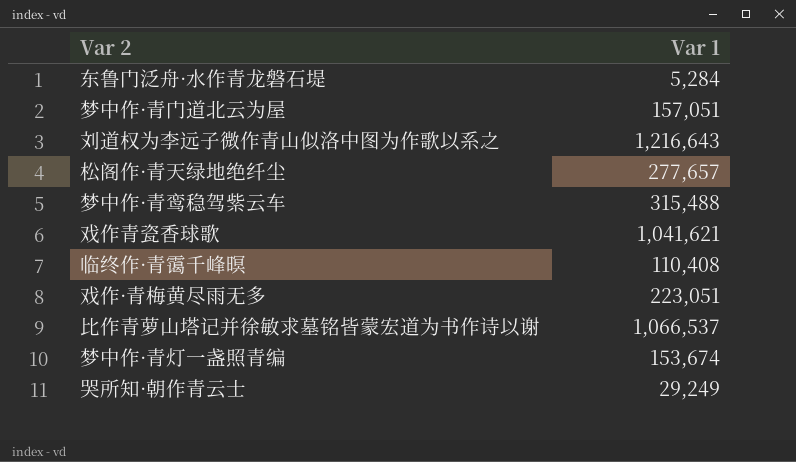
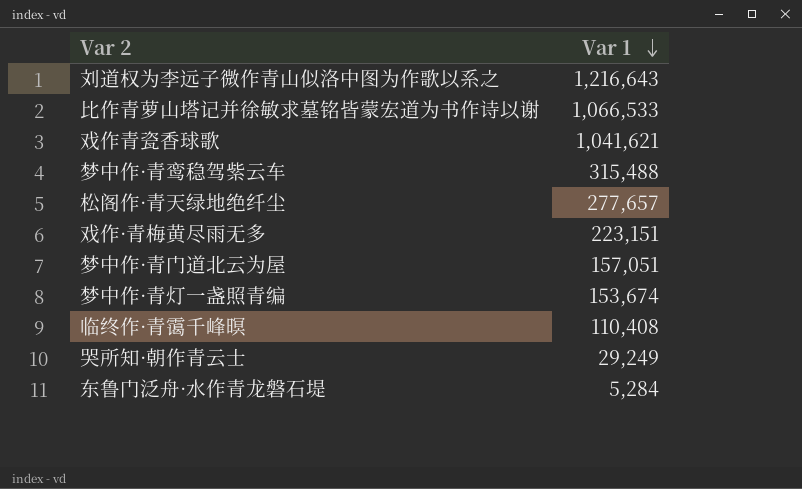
row order: none -> Var 1 descending
比作青萝山塔记并徐敏求墓铭皆蒙宏道为书作诗以谢 | Var 1: 1,066,537 -> 1,066,533
戏作·青梅黄尽雨无多 | Var 1: 223,051 -> 223,151

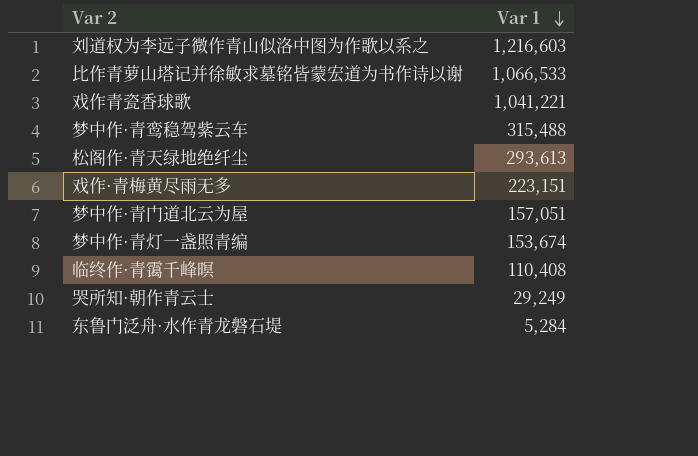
刘道权为李远子微作青山似洛中图为作歌以系之 | Var 1: 1,216,643 -> 1,216,603
戏作青瓷香球歌 | Var 1: 1,041,621 -> 1,041,221
松阁作·青天绿地绝纤尘 | Var 1: 277,657 -> 293,613

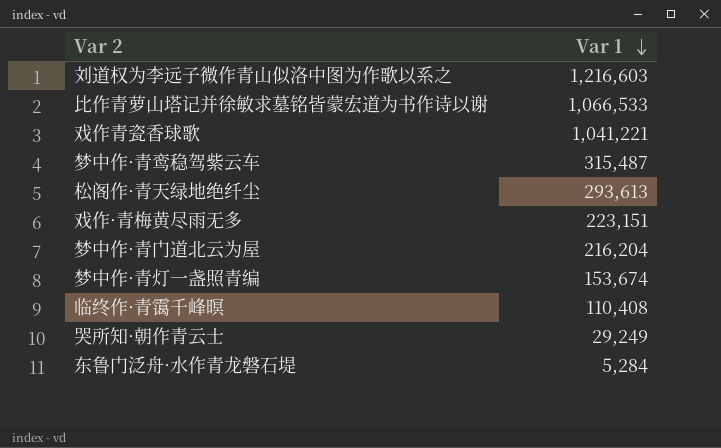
梦中作·青鸾稳驾紫云车 | Var 1: 315,488 -> 315,487
梦中作·青门道北云为屋 | Var 1: 157,051 -> 216,204

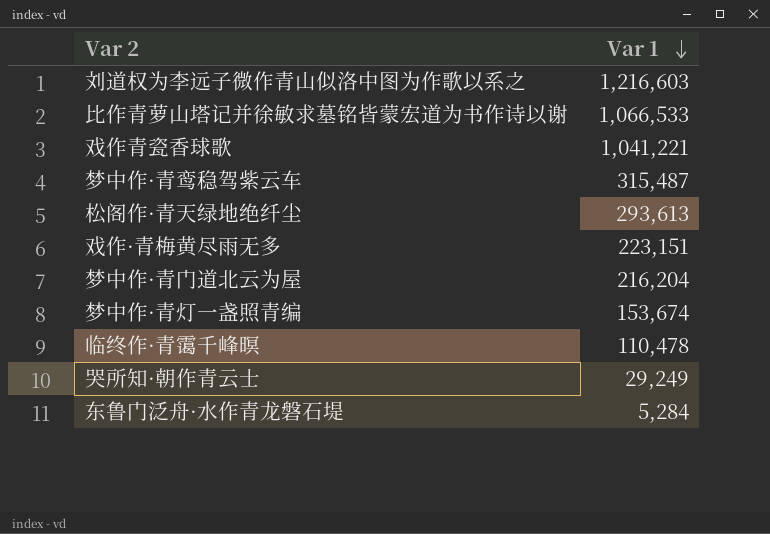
临终作·青霭千峰暝 | Var 1: 110,408 -> 110,478

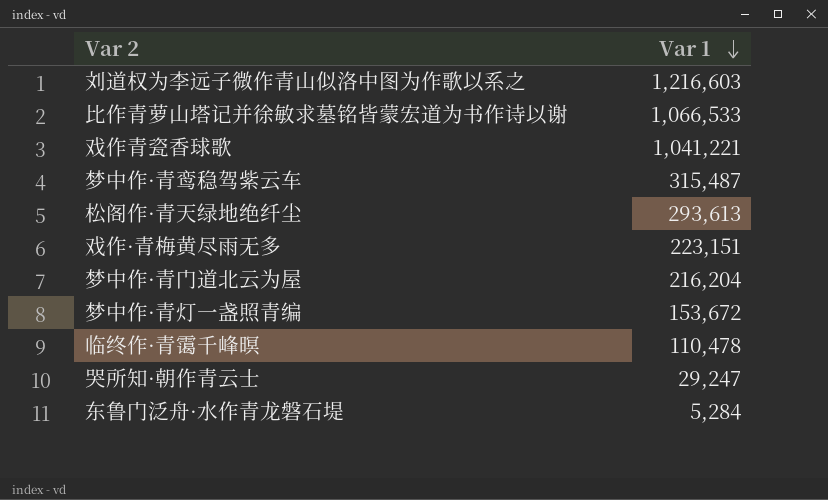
梦中作·青灯一盏照青编 | Var 1: 153,674 -> 153,672
哭所知·朝作青云士 | Var 1: 29,249 -> 29,247

